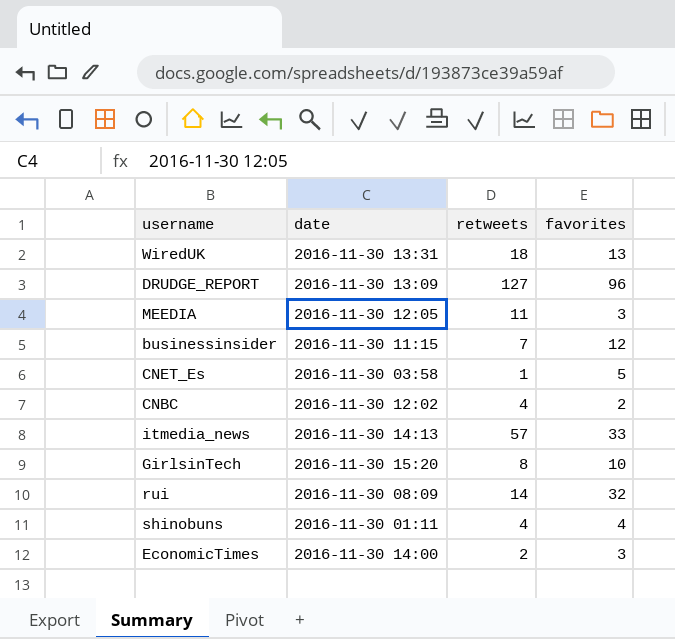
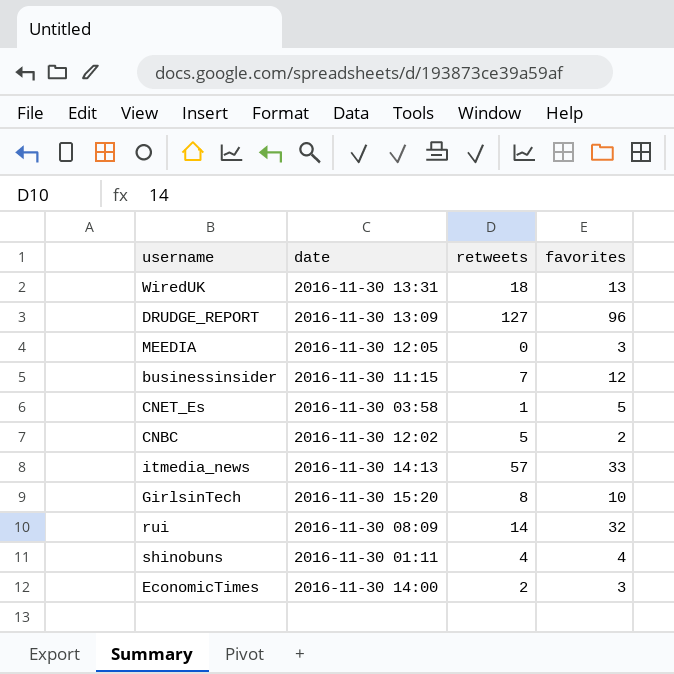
MEEDIA | retweets: 11 -> 0
CNBC | retweets: 4 -> 5

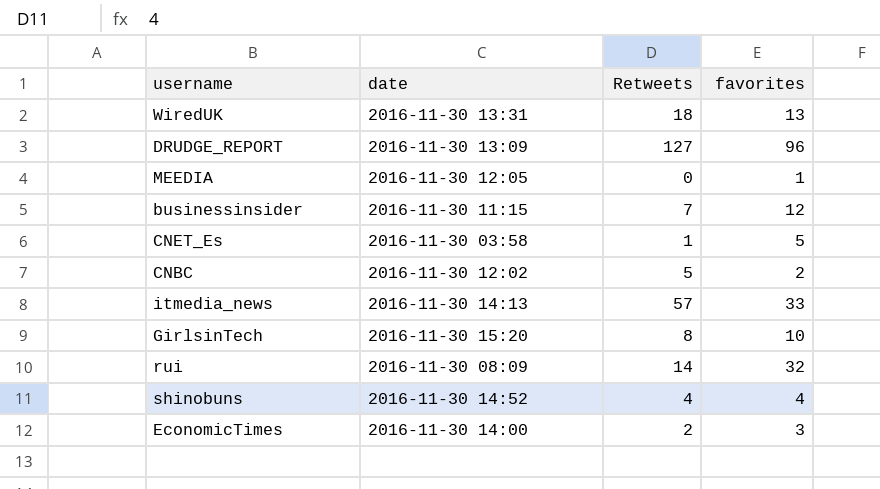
column name: retweets -> Retweets
MEEDIA | favorites: 3 -> 1
shinobuns | date: 2016-11-30 01:11 -> 2016-11-30 14:52

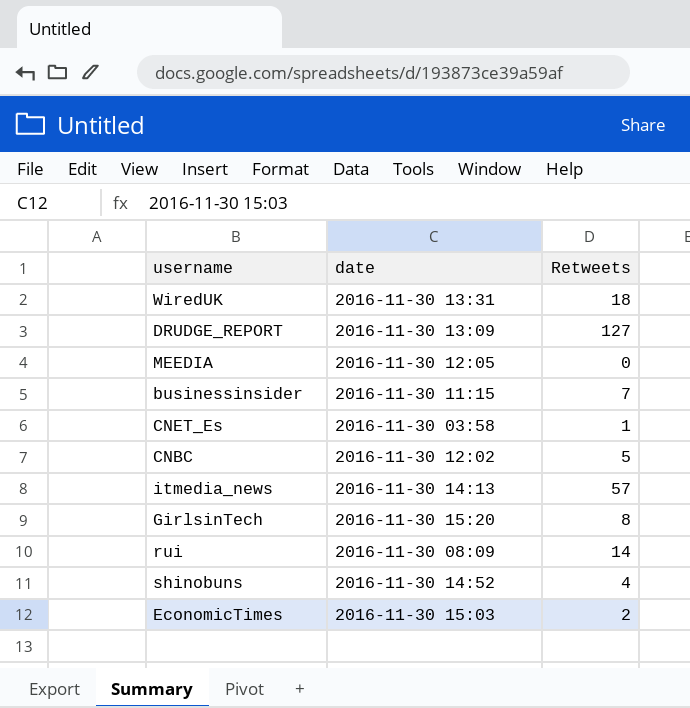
column favorites | position: 4 -> none
EconomicTimes | date: 2016-11-30 14:00 -> 2016-11-30 15:03

